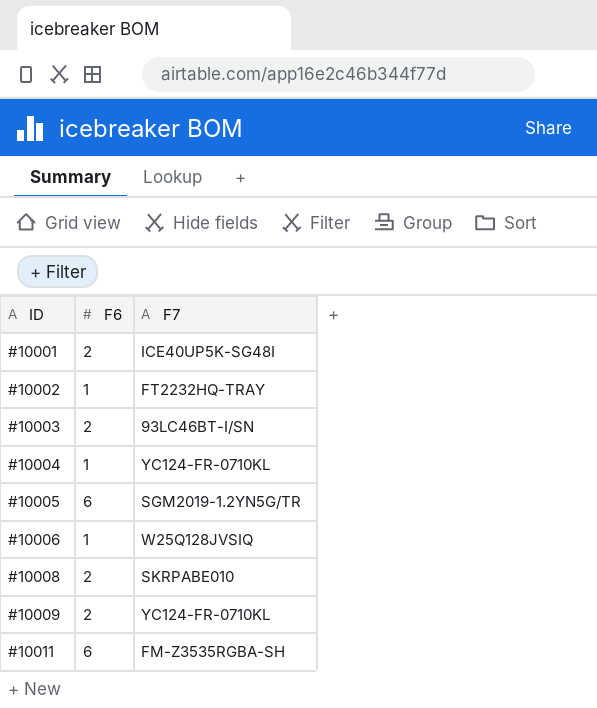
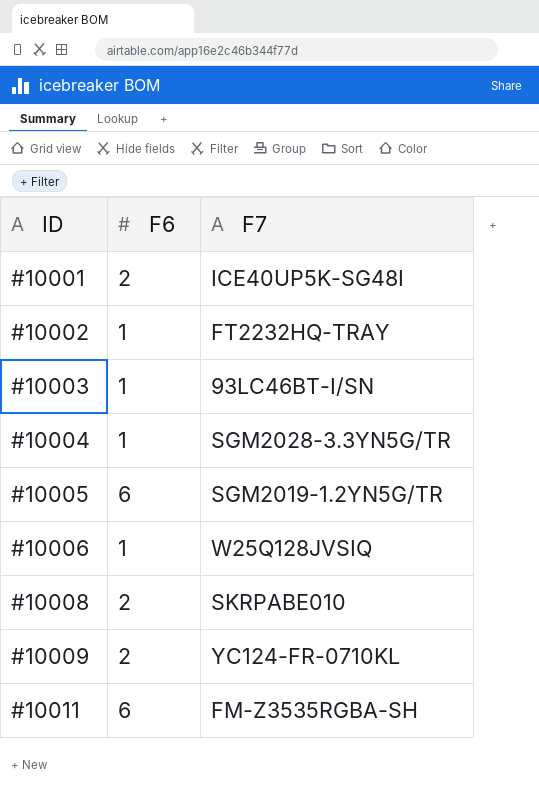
#10003 | F6: 2 -> 1
#10004 | F7: YC124-FR-0710KL -> SGM2028-3.3YN5G/TR

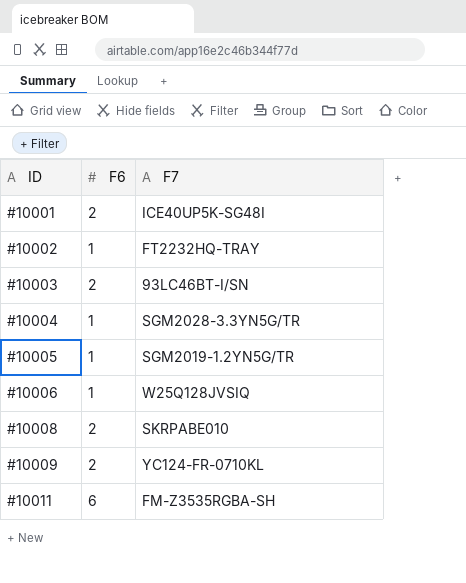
#10003 | F6: 1 -> 2
#10005 | F6: 6 -> 1

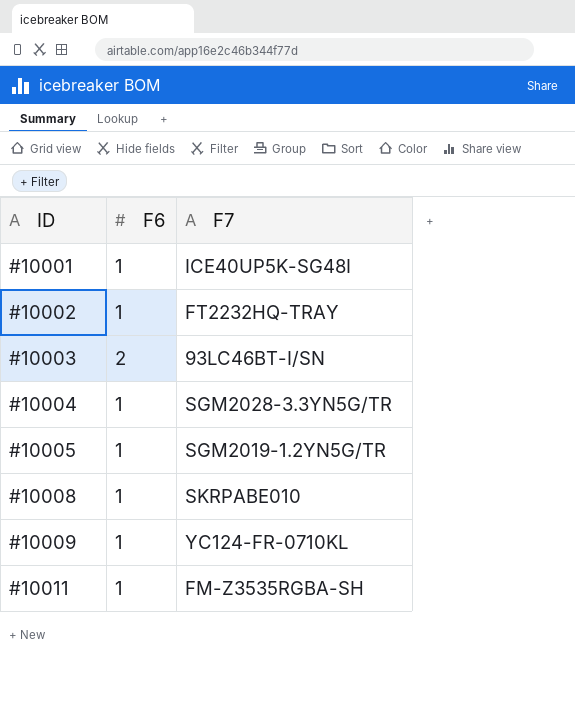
row #10006: 1 | W25Q128JVSIQ -> none
#10001 | F6: 2 -> 1
#10008 | F6: 2 -> 1
#10009 | F6: 2 -> 1
#10011 | F6: 6 -> 1

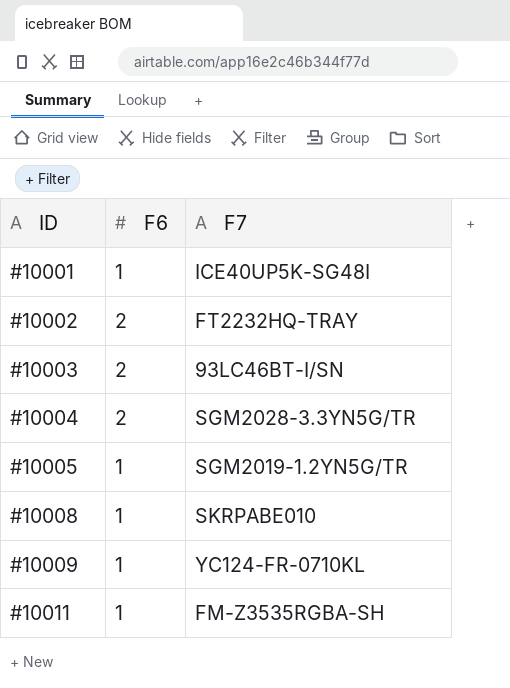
#10002 | F6: 1 -> 2
#10004 | F6: 1 -> 2

